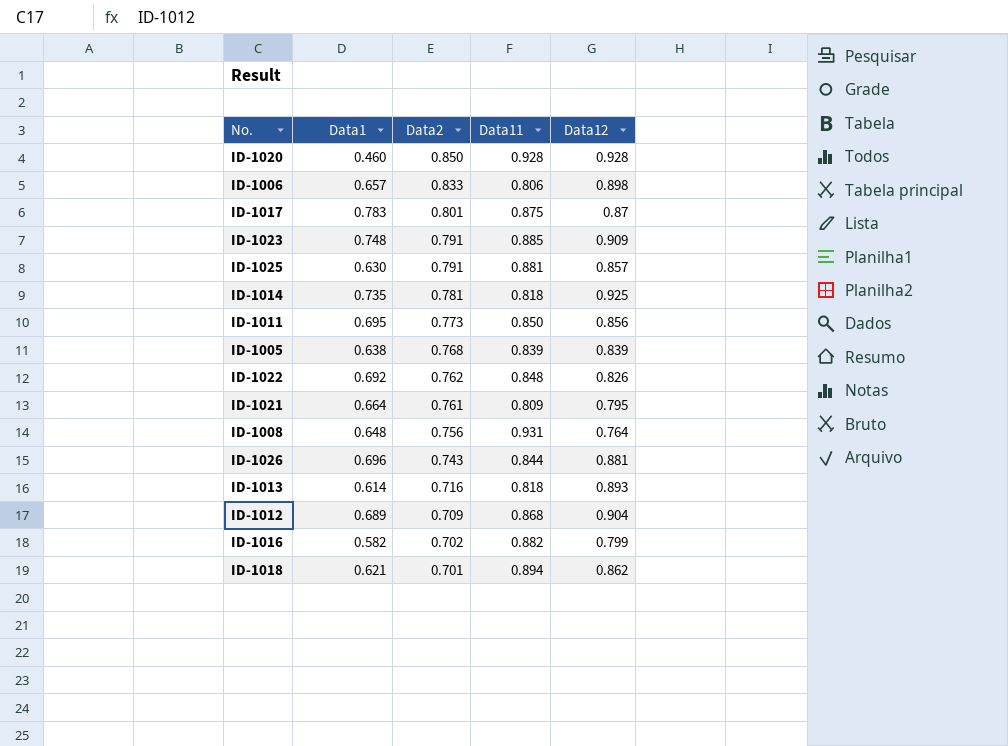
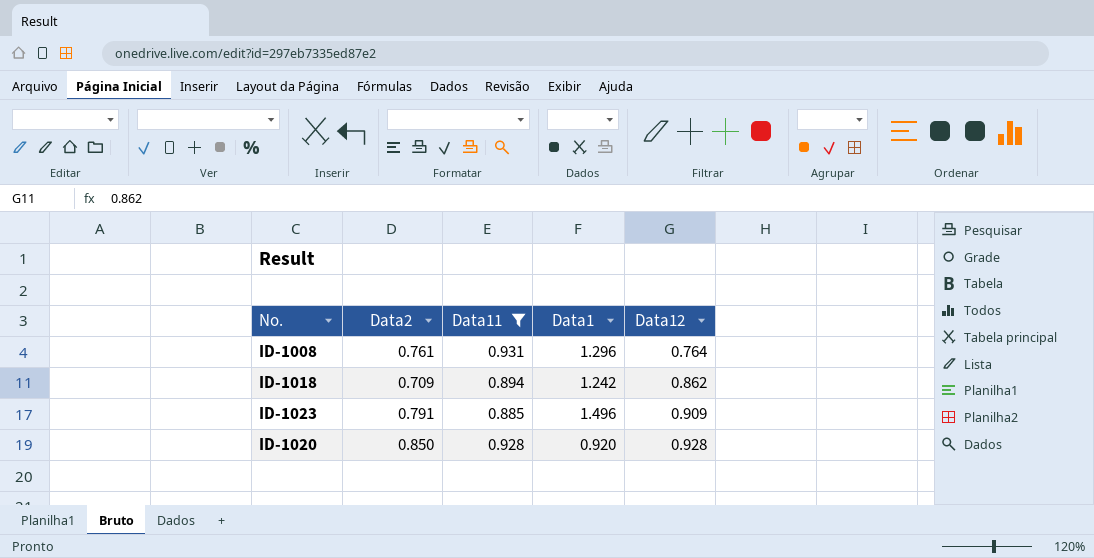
filter: none -> Data11 >= 0.885
row order: Data2 descending -> Data12 ascending
column Data1 | position: 2 -> 4
ID-1008 | Data2: 0.756 -> 0.761
ID-1008 | Data1: 0.648 -> 1.296
ID-1018 | Data2: 0.701 -> 0.709
ID-1018 | Data1: 0.621 -> 1.242
ID-1023 | Data1: 0.748 -> 1.496
ID-1020 | Data1: 0.460 -> 0.920

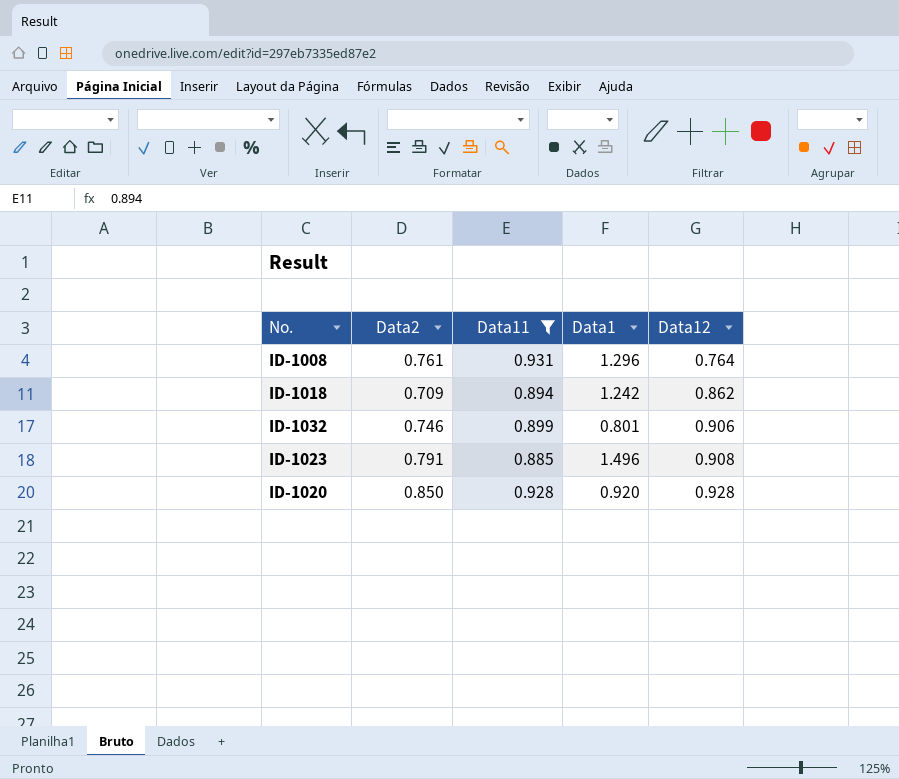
row ID-1032: none -> 0.746 | 0.899 | 0.801 | 0.906
ID-1023 | Data12: 0.909 -> 0.908

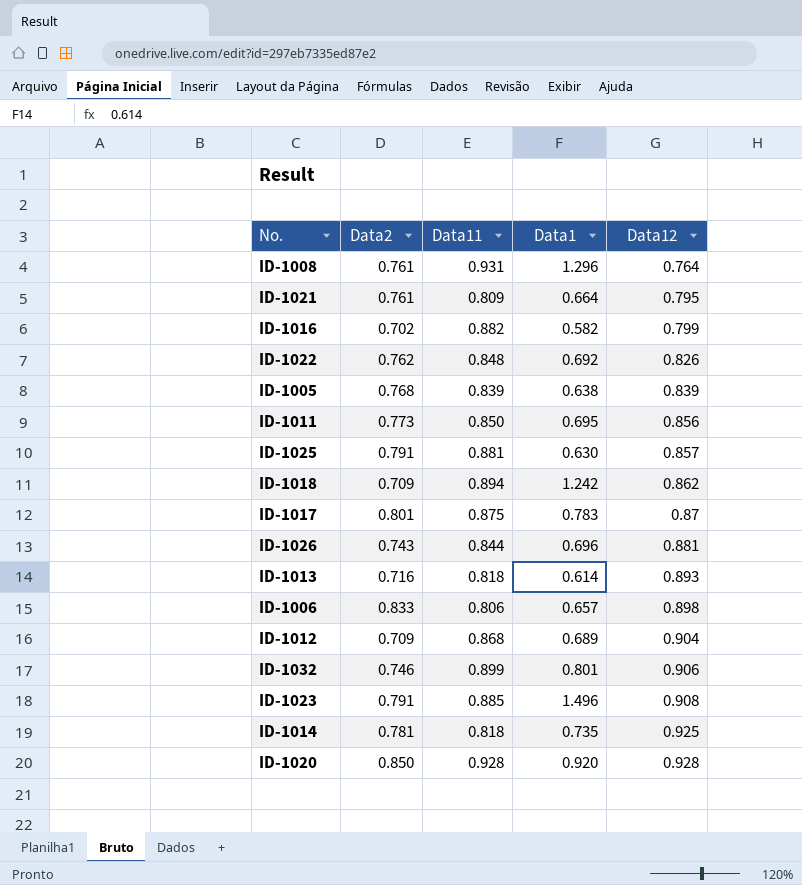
filter: Data11 >= 0.885 -> none

